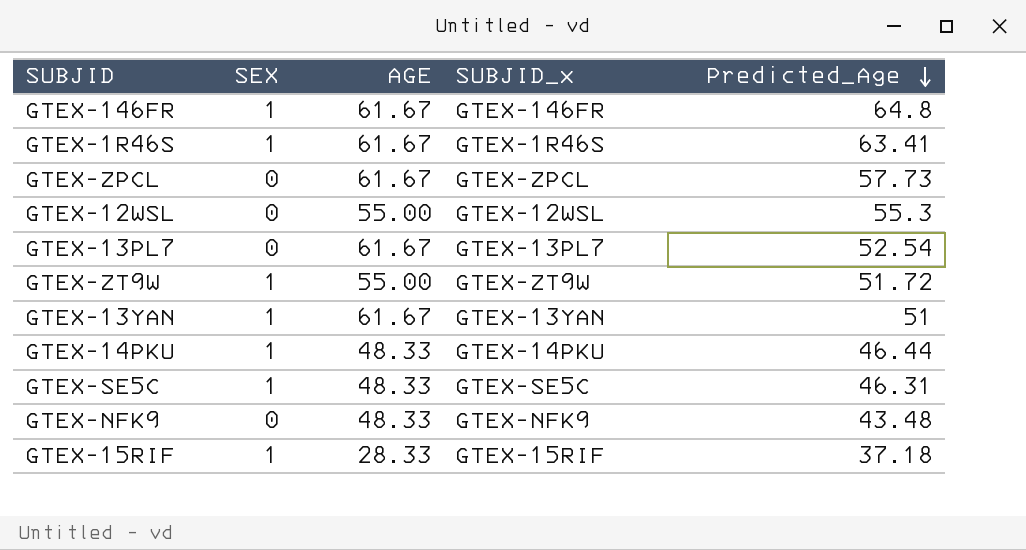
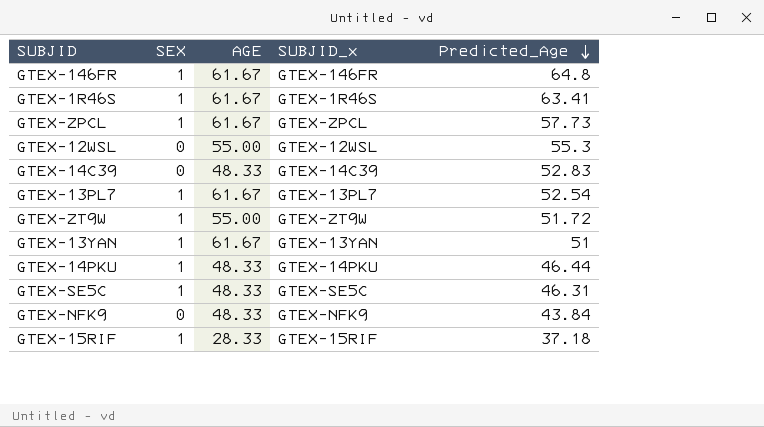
GTEX-ZPCL | SEX: 0 -> 1
row GTEX-14C39: none -> 0 | 48.33 | GTEX-14C39 | 52.83
GTEX-13PL7 | SEX: 0 -> 1
GTEX-NFK9 | Predicted_Age: 43.48 -> 43.84

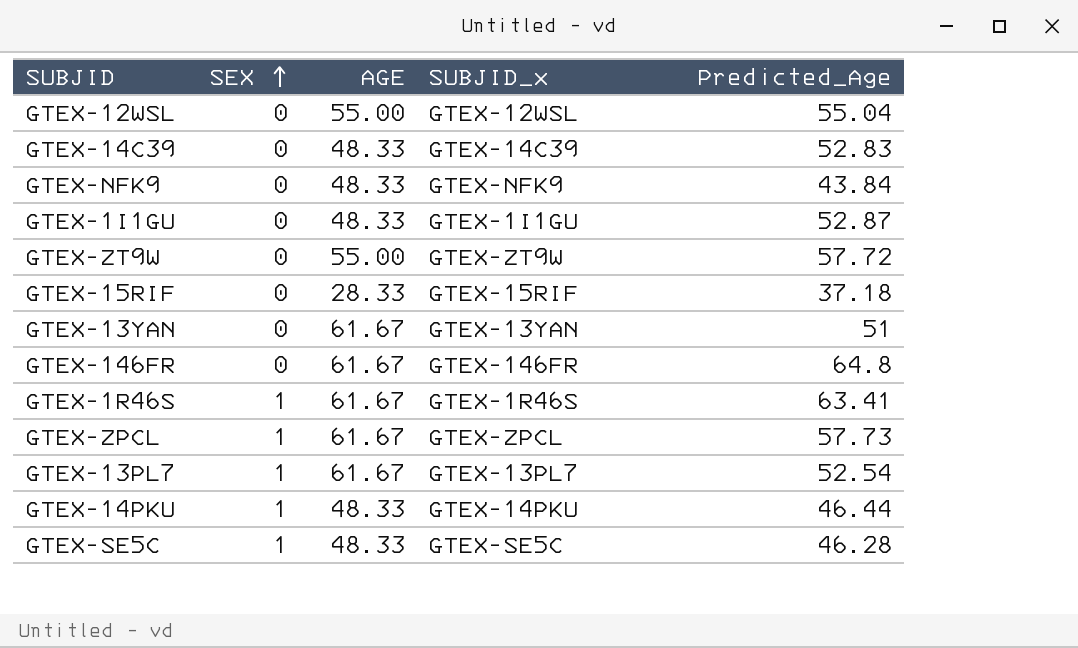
row order: Predicted_Age descending -> SEX ascending
GTEX-12WSL | Predicted_Age: 55.3 -> 55.04
row GTEX-1I1GU: none -> 0 | 48.33 | GTEX-1I1GU | 52.87
GTEX-ZT9W | SEX: 1 -> 0
GTEX-ZT9W | Predicted_Age: 51.72 -> 57.72
GTEX-15RIF | SEX: 1 -> 0
GTEX-13YAN | SEX: 1 -> 0
GTEX-146FR | SEX: 1 -> 0
GTEX-SE5C | Predicted_Age: 46.31 -> 46.28

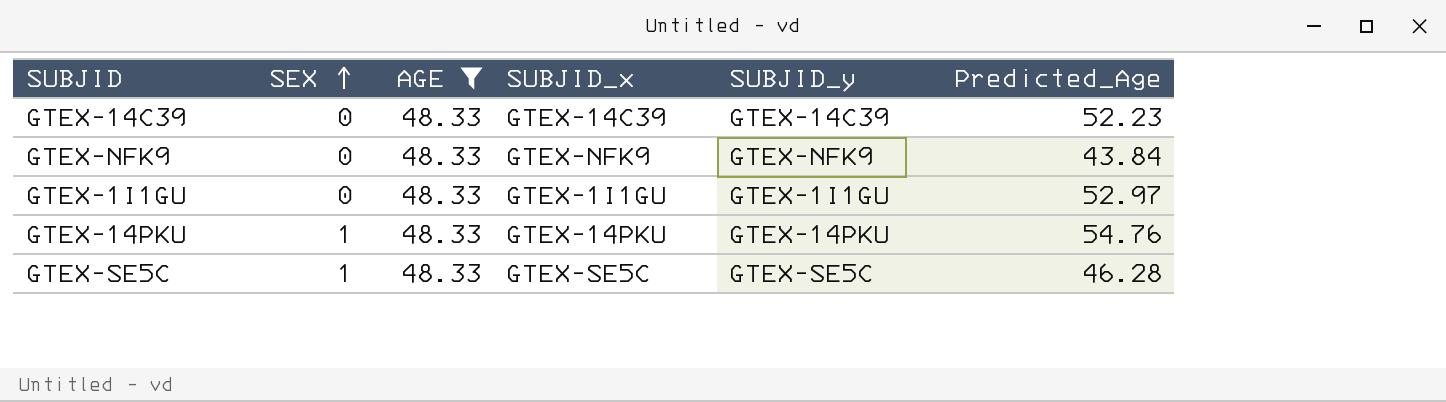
filter: none -> AGE = 48.33
column SUBJID_y | position: none -> 5
GTEX-14C39 | Predicted_Age: 52.83 -> 52.23
GTEX-1I1GU | Predicted_Age: 52.87 -> 52.97
GTEX-14PKU | Predicted_Age: 46.44 -> 54.76

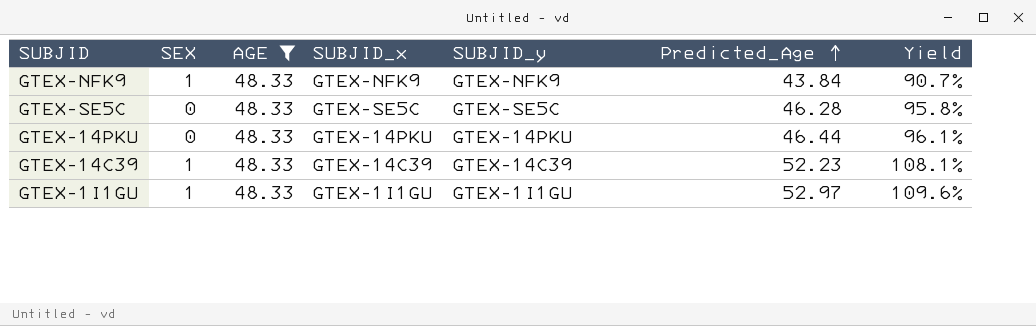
row order: SEX ascending -> Predicted_Age ascending
column Yield | formula: none -> [Predicted_Age] / [AGE]
GTEX-NFK9 | SEX: 0 -> 1
GTEX-SE5C | SEX: 1 -> 0
GTEX-14PKU | SEX: 1 -> 0
GTEX-14PKU | Predicted_Age: 54.76 -> 46.44
GTEX-14C39 | SEX: 0 -> 1
GTEX-1I1GU | SEX: 0 -> 1

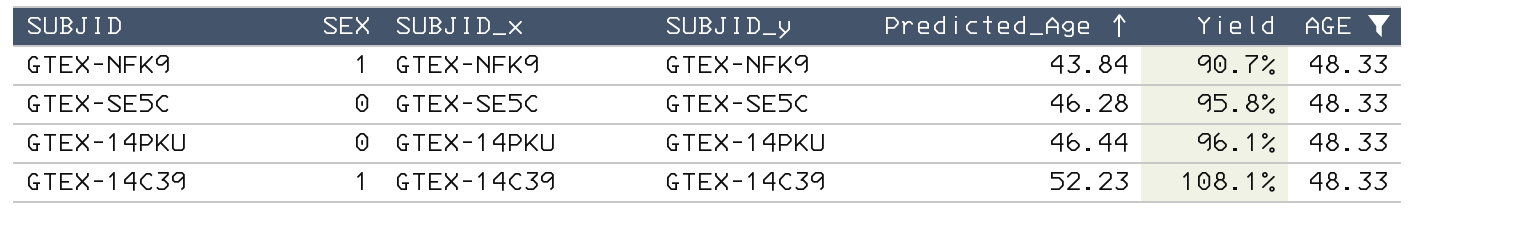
column AGE | position: 3 -> 7
row GTEX-1I1GU: 1 | 48.33 | GTEX-1I1GU | GTEX-1I1GU | 52.97 | 109.6% -> none

